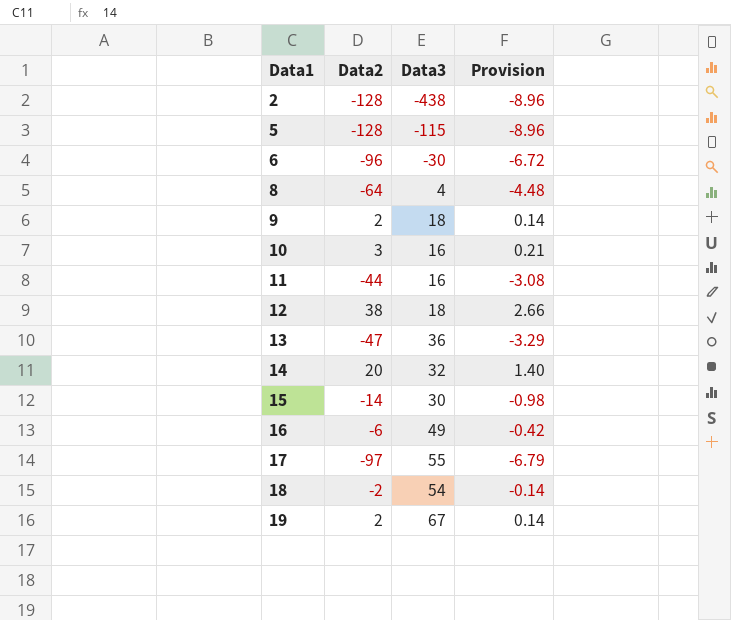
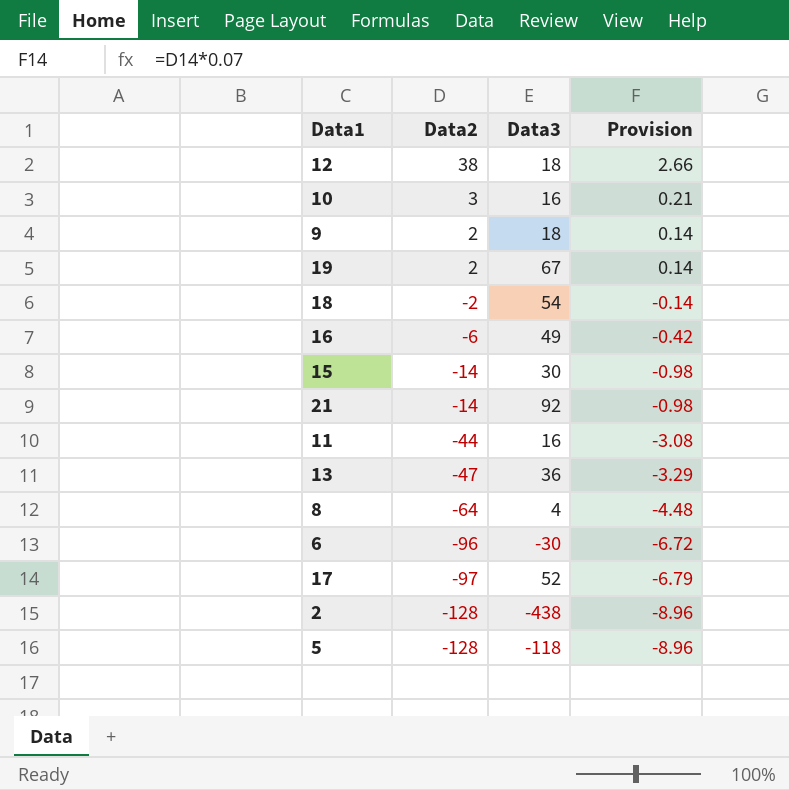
row order: Data1 ascending -> Data2 descending
row 14: 20 | 32 | 1.40 -> none
row 21: none -> -14 | 92 | -0.98
17 | Data3: 55 -> 52
5 | Data3: -115 -> -118

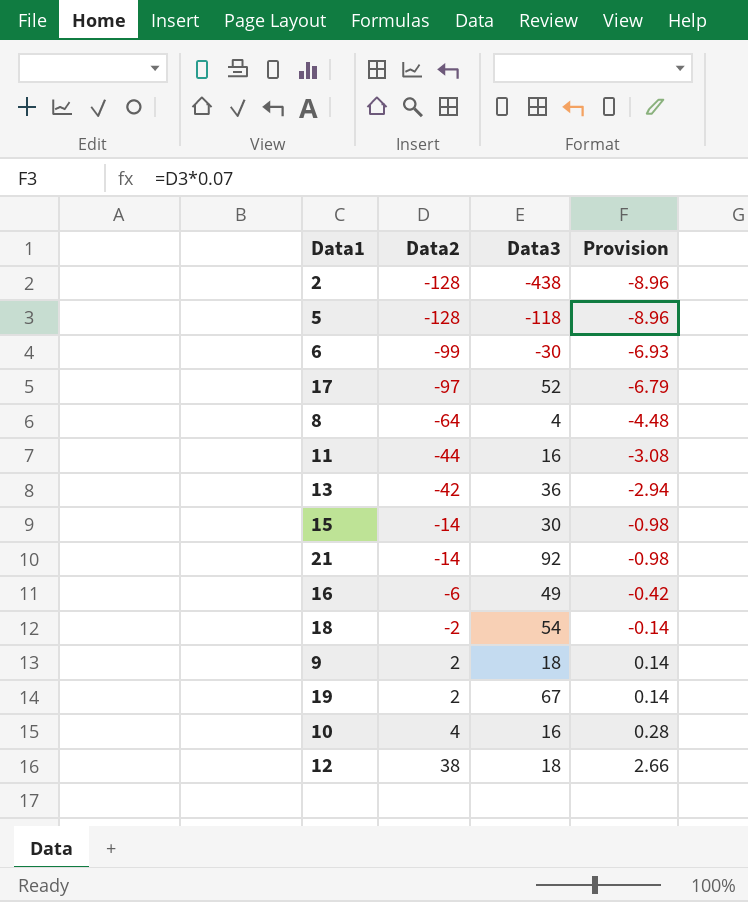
row order: Data2 descending -> Data2 ascending
6 | Data2: -96 -> -99
6 | Provision: -6.72 -> -6.93
13 | Data2: -47 -> -42
13 | Provision: -3.29 -> -2.94
10 | Data2: 3 -> 4
10 | Provision: 0.21 -> 0.28

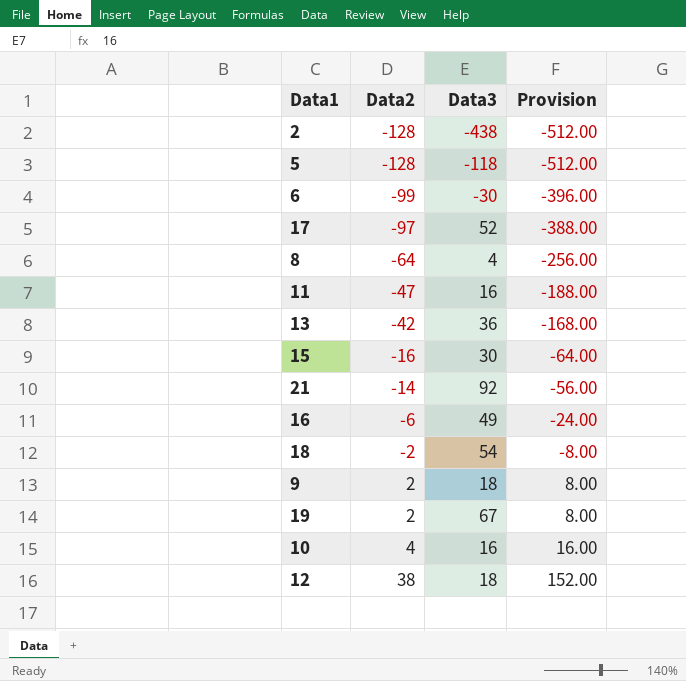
column Provision | formula: [Data2] * 0.07 -> [Data2] * 4
11 | Data2: -44 -> -47
15 | Data2: -14 -> -16

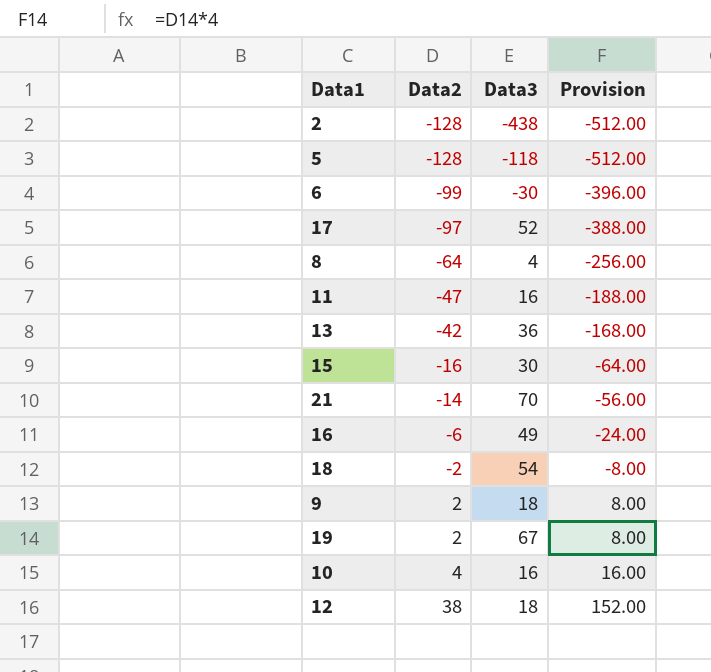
21 | Data3: 92 -> 70

